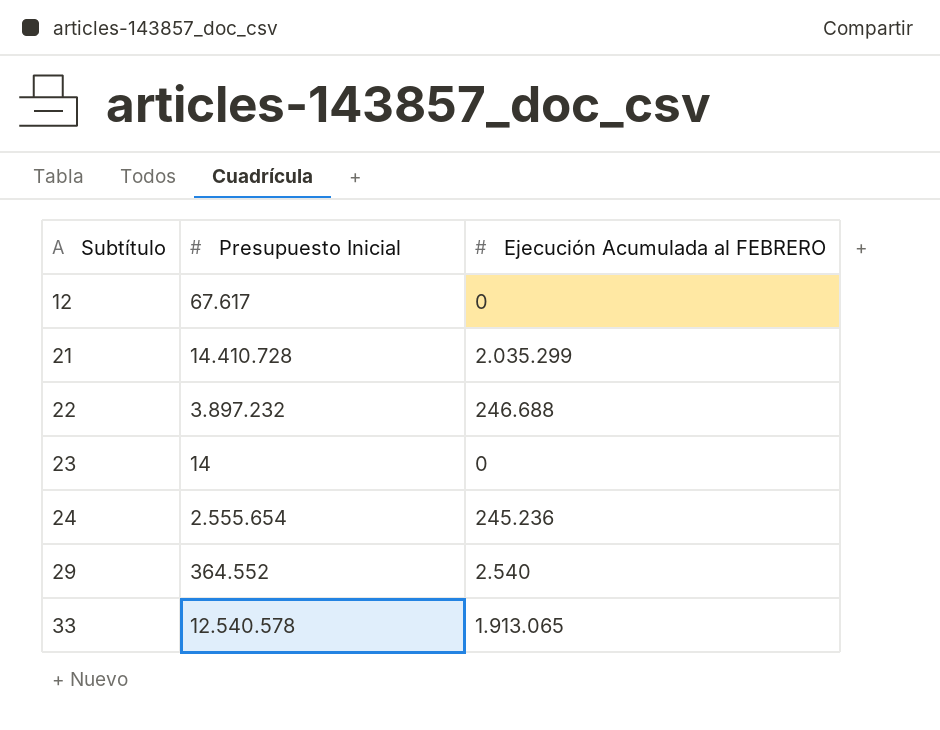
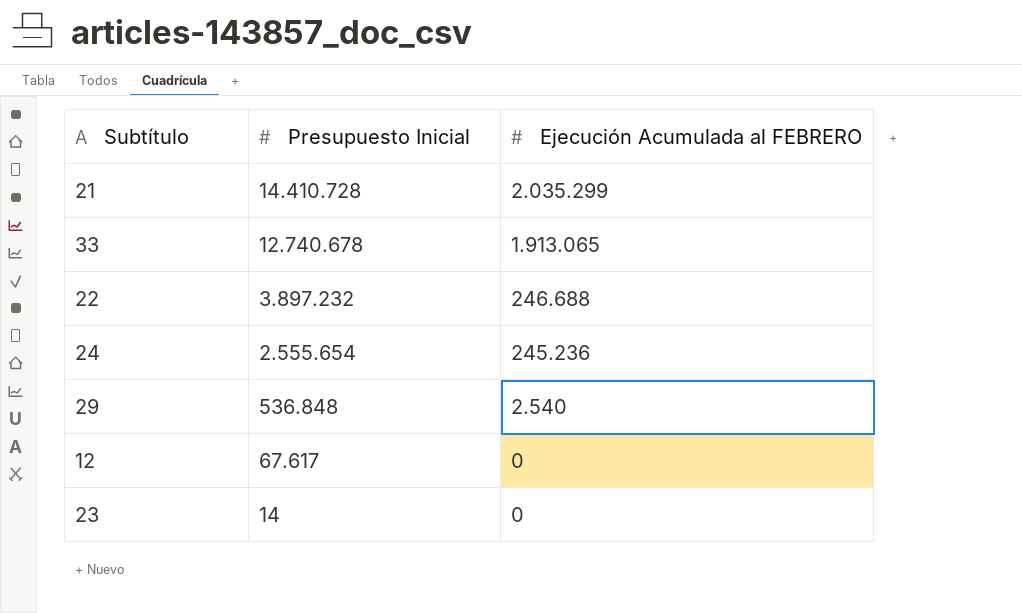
row order: Subtítulo ascending -> Presupuesto Inicial descending
33 | Presupuesto Inicial: 12.540.578 -> 12.740.678
29 | Presupuesto Inicial: 364.552 -> 536.848

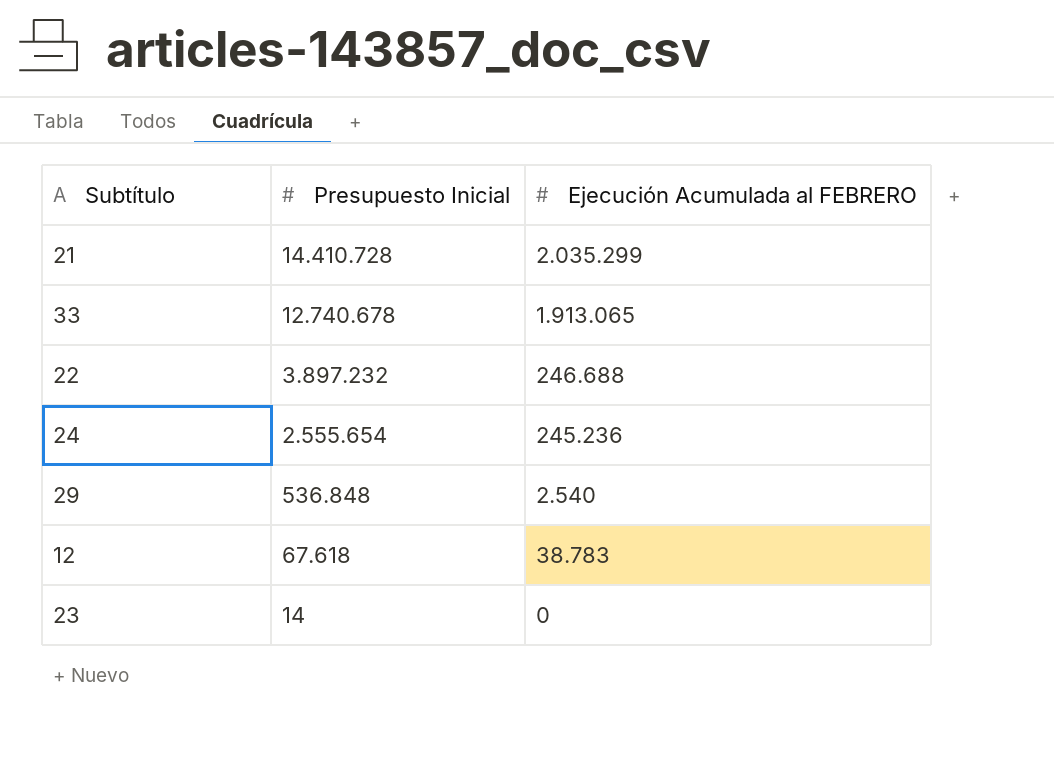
12 | Presupuesto Inicial: 67.617 -> 67.618
12 | Ejecución Acumulada al FEBRERO: 0 -> 38.783

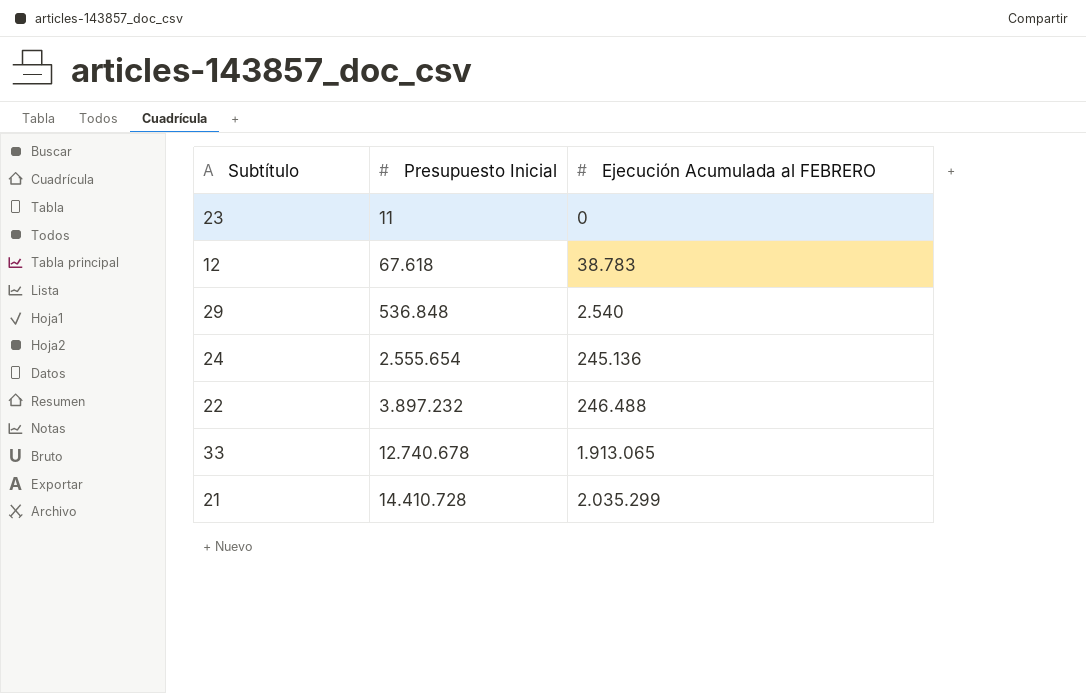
row order: Presupuesto Inicial descending -> Presupuesto Inicial ascending
23 | Presupuesto Inicial: 14 -> 11
24 | Ejecución Acumulada al FEBRERO: 245.236 -> 245.136
22 | Ejecución Acumulada al FEBRERO: 246.688 -> 246.488

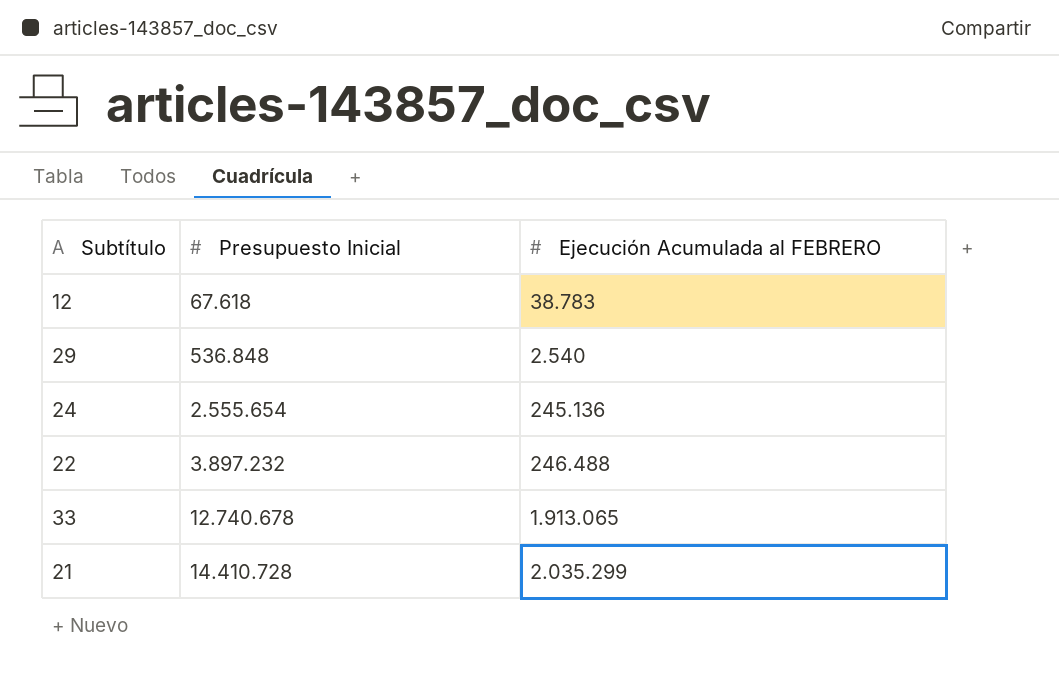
row 23: 11 | 0 -> none

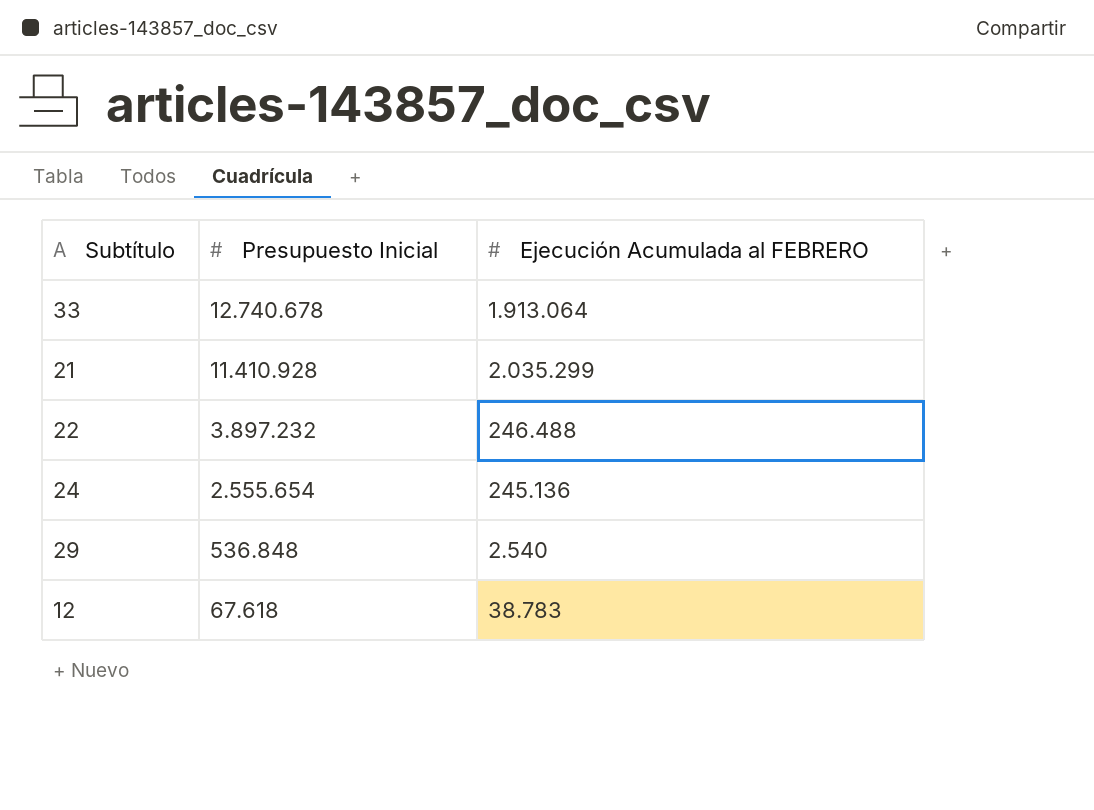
row order: Presupuesto Inicial ascending -> Presupuesto Inicial descending
33 | Ejecución Acumulada al FEBRERO: 1.913.065 -> 1.913.064
21 | Presupuesto Inicial: 14.410.728 -> 11.410.928

